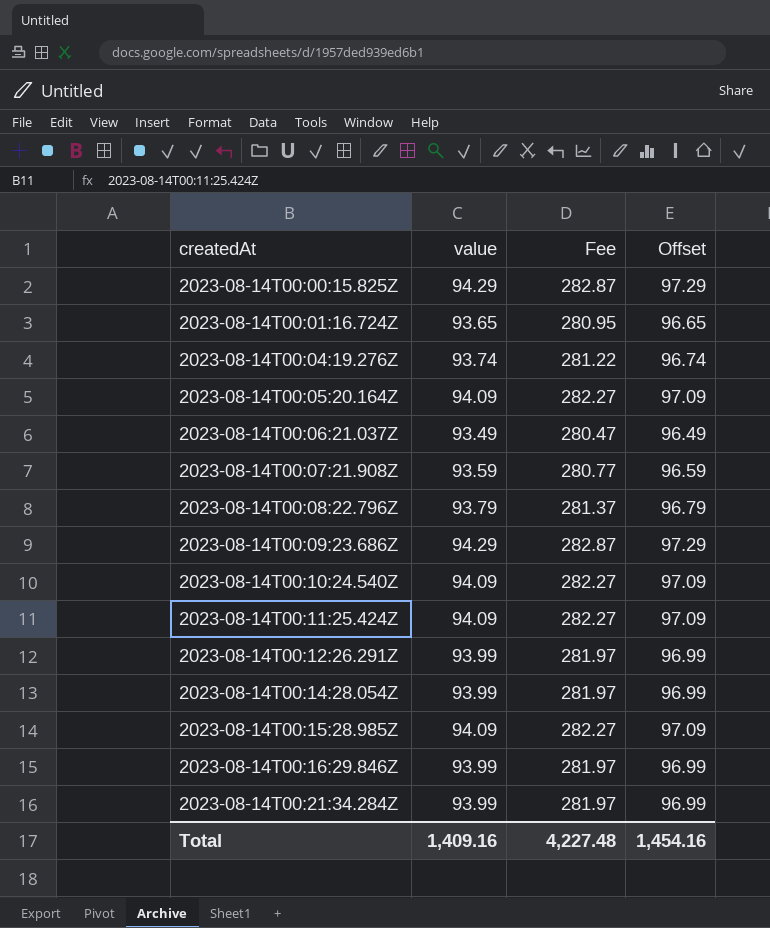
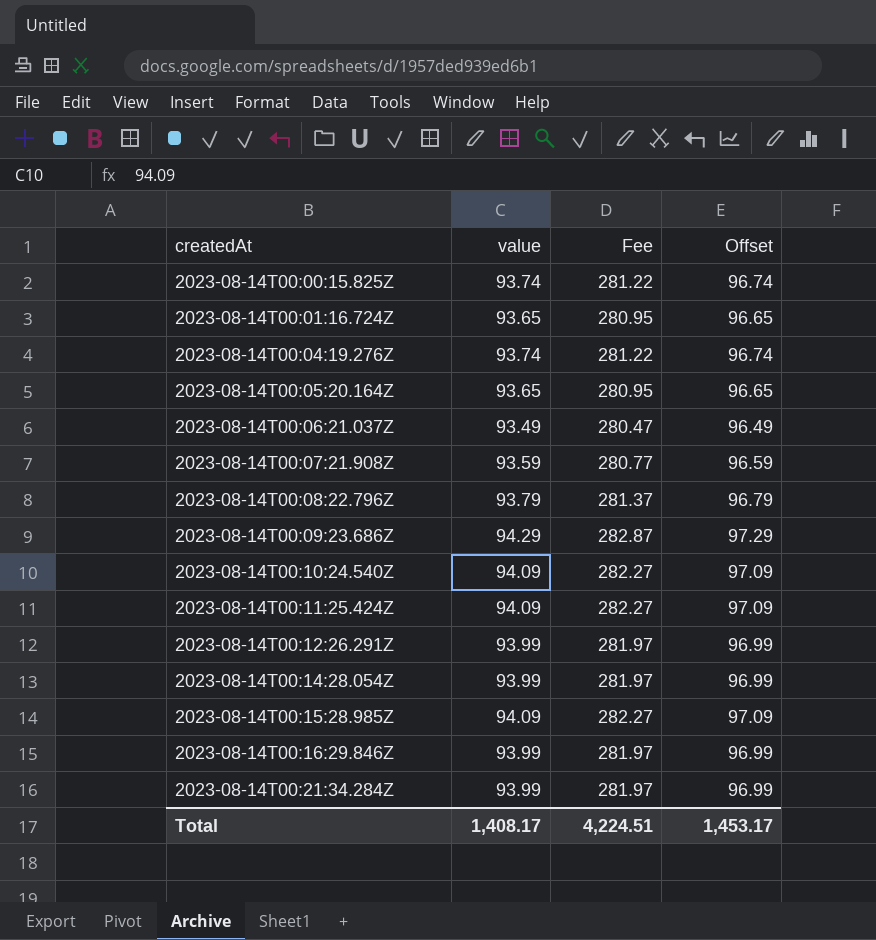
2023-08-14T00:00:15.825Z | value: 94.29 -> 93.74
2023-08-14T00:00:15.825Z | Fee: 282.87 -> 281.22
2023-08-14T00:00:15.825Z | Offset: 97.29 -> 96.74
2023-08-14T00:05:20.164Z | value: 94.09 -> 93.65
2023-08-14T00:05:20.164Z | Fee: 282.27 -> 280.95
2023-08-14T00:05:20.164Z | Offset: 97.09 -> 96.65
Total | value: 1,409.16 -> 1,408.17
Total | Fee: 4,227.48 -> 4,224.51
Total | Offset: 1,454.16 -> 1,453.17

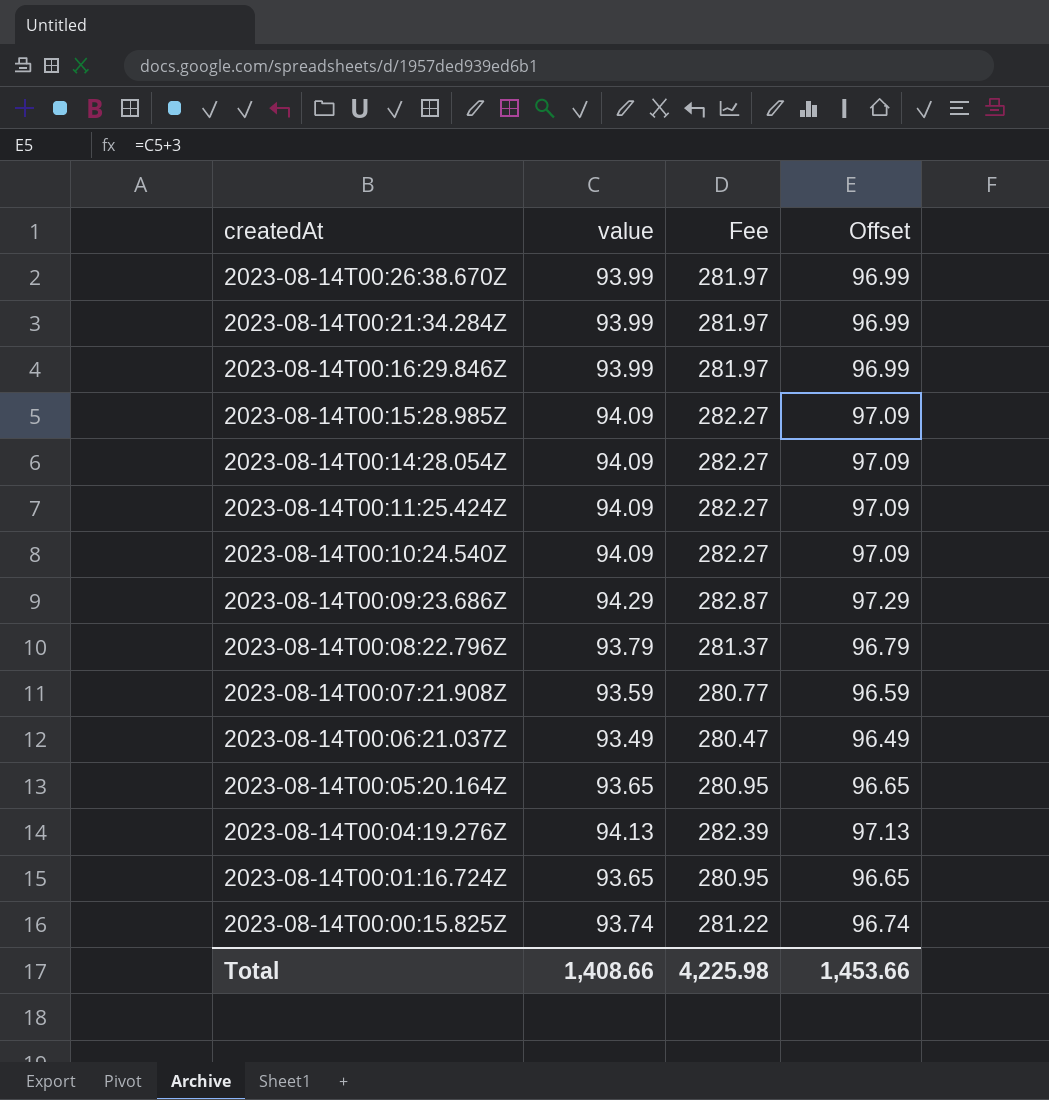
row order: createdAt ascending -> createdAt descending
row 2023-08-14T00:12:26.291Z: 93.99 | 281.97 | 96.99 -> none
row 2023-08-14T00:26:38.670Z: none -> 93.99 | 281.97 | 96.99
2023-08-14T00:14:28.054Z | value: 93.99 -> 94.09
2023-08-14T00:14:28.054Z | Fee: 281.97 -> 282.27
2023-08-14T00:14:28.054Z | Offset: 96.99 -> 97.09
2023-08-14T00:04:19.276Z | value: 93.74 -> 94.13
2023-08-14T00:04:19.276Z | Fee: 281.22 -> 282.39
2023-08-14T00:04:19.276Z | Offset: 96.74 -> 97.13
Total | value: 1,408.17 -> 1,408.66
Total | Fee: 4,224.51 -> 4,225.98
Total | Offset: 1,453.17 -> 1,453.66

